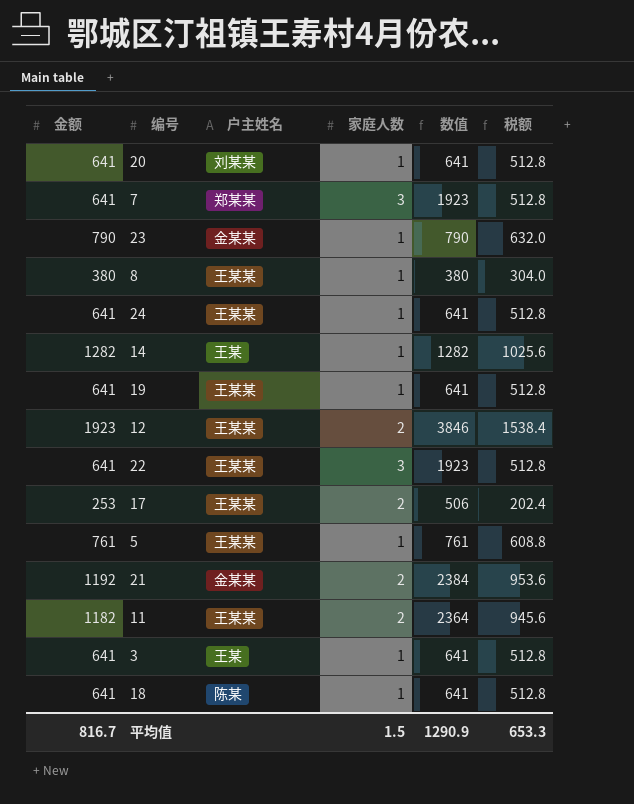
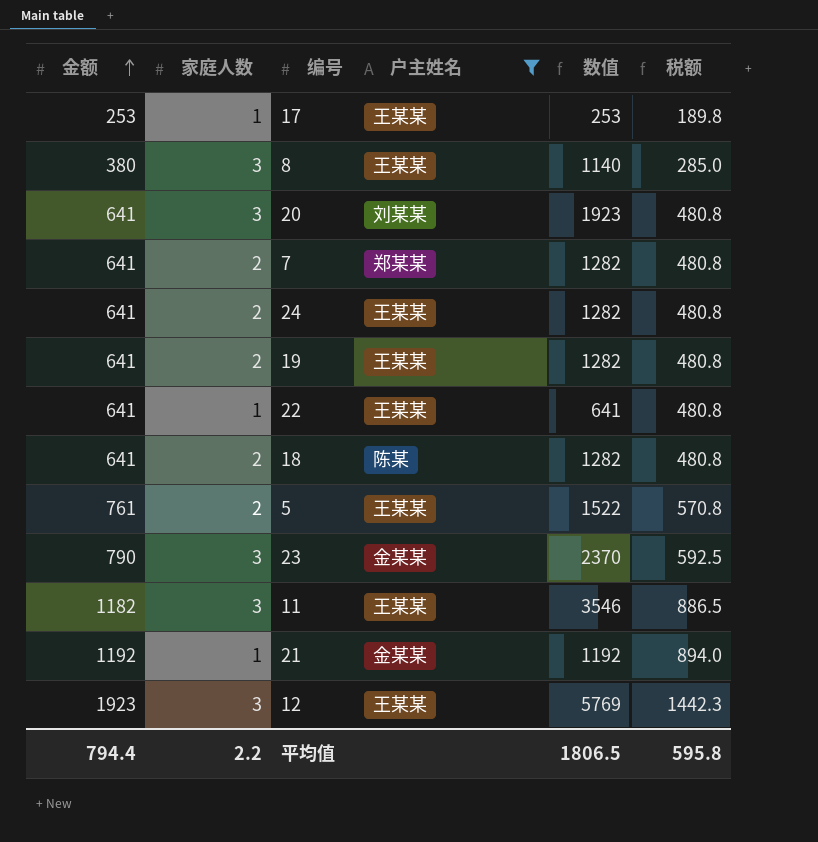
filter: none -> 户主姓名 != 王某
row order: none -> 金额 ascending
column 家庭人数 | position: 4 -> 2
column 税额 | formula: [金额] * 0.8 -> [金额] * 0.75
17 | 家庭人数: 2 -> 1
17 | 数值: 506 -> 253
8 | 家庭人数: 1 -> 3
8 | 数值: 380 -> 1140
20 | 家庭人数: 1 -> 3
20 | 数值: 641 -> 1923
7 | 家庭人数: 3 -> 2
7 | 数值: 1923 -> 1282
24 | 家庭人数: 1 -> 2
24 | 数值: 641 -> 1282
19 | 家庭人数: 1 -> 2
19 | 数值: 641 -> 1282
22 | 家庭人数: 3 -> 1
22 | 数值: 1923 -> 641
18 | 家庭人数: 1 -> 2
18 | 数值: 641 -> 1282
5 | 家庭人数: 1 -> 2
5 | 数值: 761 -> 1522
23 | 家庭人数: 1 -> 3
23 | 数值: 790 -> 2370
11 | 家庭人数: 2 -> 3
11 | 数值: 2364 -> 3546
21 | 家庭人数: 2 -> 1
21 | 数值: 2384 -> 1192
12 | 家庭人数: 2 -> 3
12 | 数值: 3846 -> 5769
平均值 | 金额: 816.7 -> 794.4
平均值 | 家庭人数: 1.5 -> 2.2
平均值 | 数值: 1290.9 -> 1806.5
平均值 | 税额: 653.3 -> 595.8

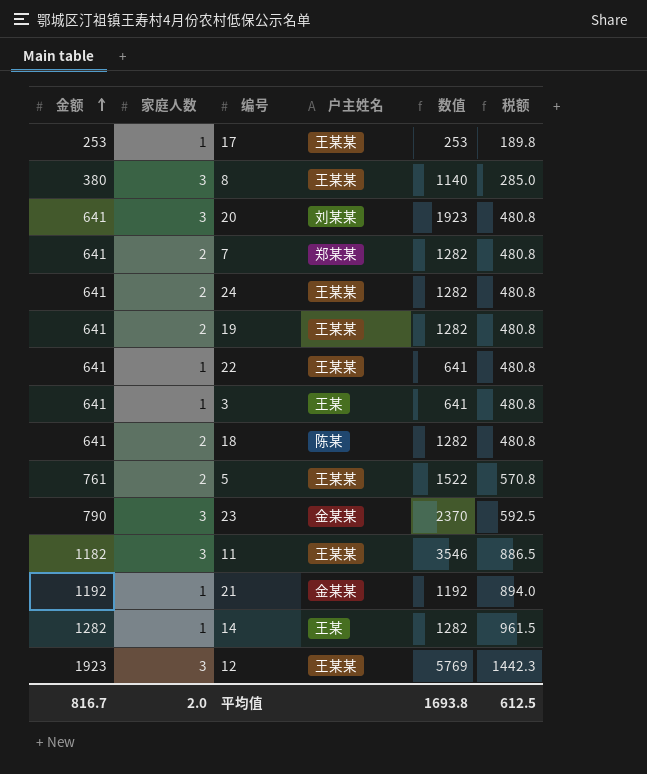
filter: 户主姓名 != 王某 -> none
平均值 | 金额: 794.4 -> 816.7
平均值 | 家庭人数: 2.2 -> 2.0
平均值 | 数值: 1806.5 -> 1693.8
平均值 | 税额: 595.8 -> 612.5

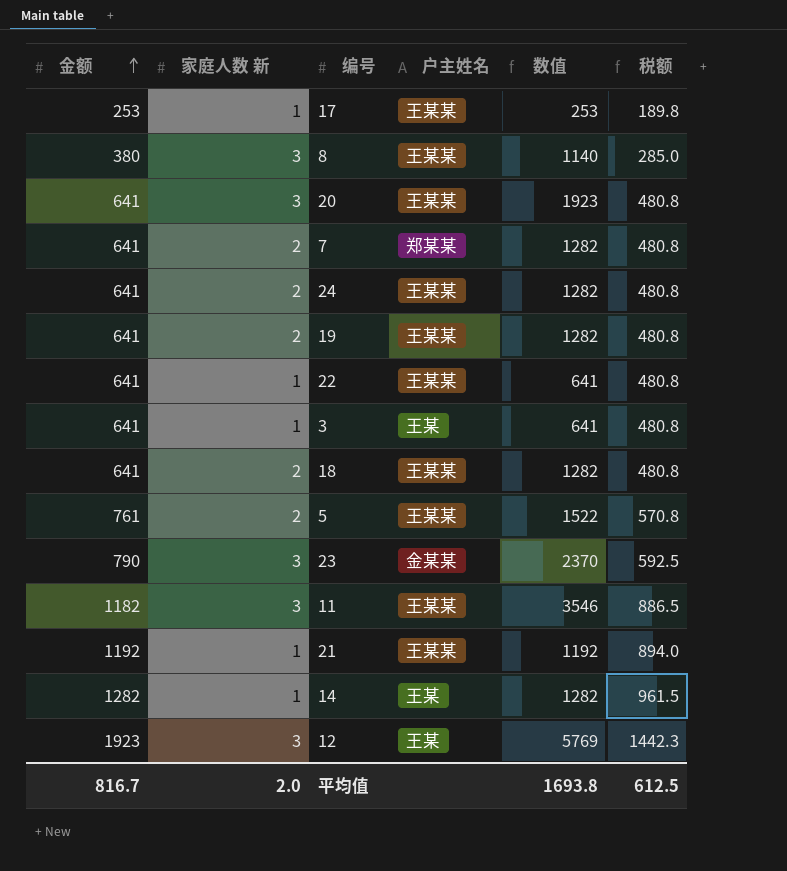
column name: 家庭人数 -> 家庭人数 新
20 | 户主姓名: 刘某某 -> 王某某
18 | 户主姓名: 陈某 -> 王某某
21 | 户主姓名: 金某某 -> 王某某
12 | 户主姓名: 王某某 -> 王某

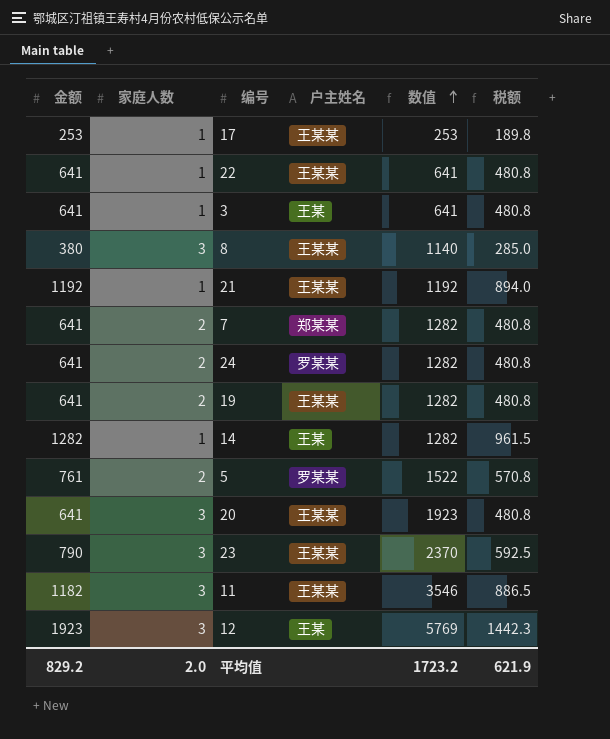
row order: 金额 ascending -> 数值 ascending
column name: 家庭人数 新 -> 家庭人数
row 18: 641 | 2 | 王某某 | 1282 | 480.8 -> none
24 | 户主姓名: 王某某 -> 罗某某
5 | 户主姓名: 王某某 -> 罗某某
23 | 户主姓名: 金某某 -> 王某某
平均值 | 金额: 816.7 -> 829.2
平均值 | 数值: 1693.8 -> 1723.2
平均值 | 税额: 612.5 -> 621.9

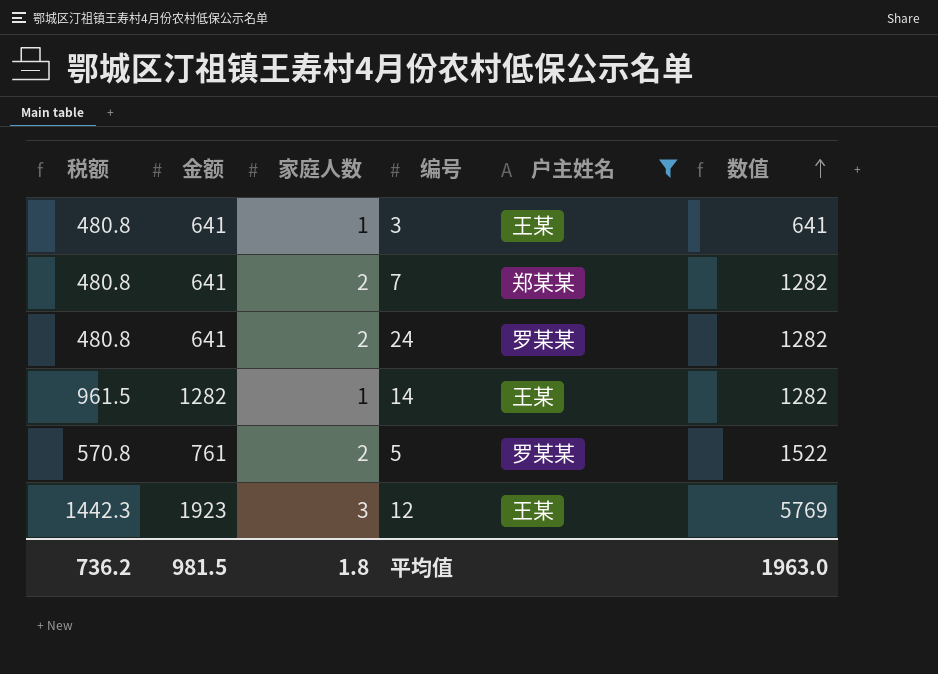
filter: none -> 户主姓名 != 王某某
column 税额 | position: 6 -> 1
平均值 | 税额: 621.9 -> 736.2
平均值 | 金额: 829.2 -> 981.5
平均值 | 家庭人数: 2.0 -> 1.8
平均值 | 数值: 1723.2 -> 1963.0

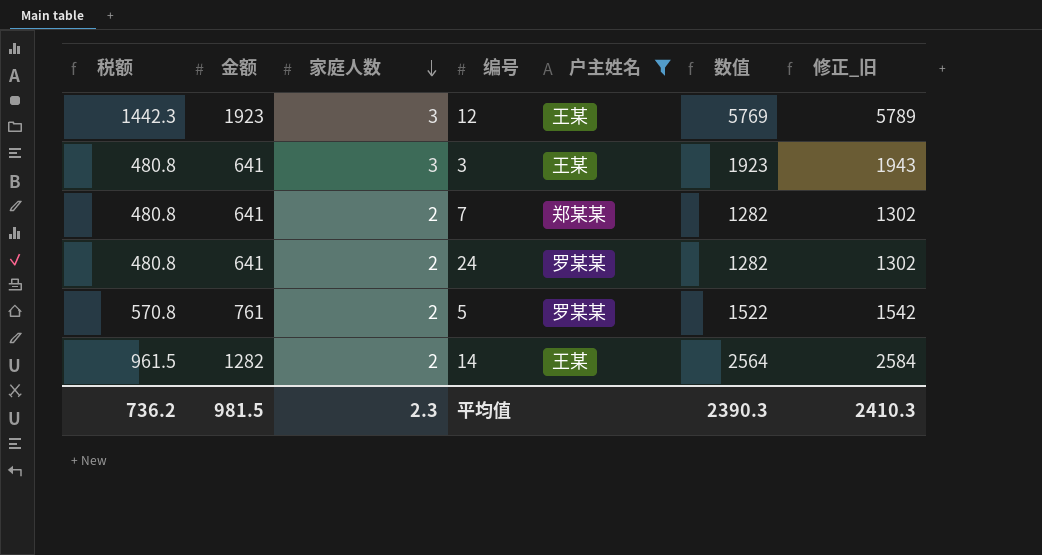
row order: 数值 ascending -> 家庭人数 descending
column 修正_旧 | formula: none -> [数值] + 20
3 | 家庭人数: 1 -> 3
3 | 数值: 641 -> 1923
14 | 家庭人数: 1 -> 2
14 | 数值: 1282 -> 2564
平均值 | 家庭人数: 1.8 -> 2.3
平均值 | 数值: 1963.0 -> 2390.3

